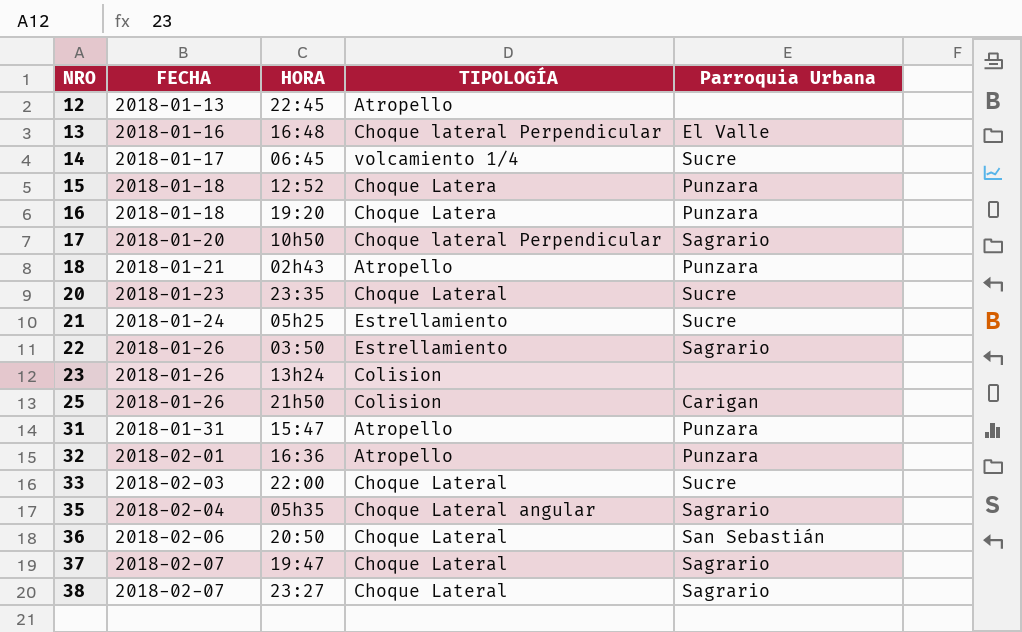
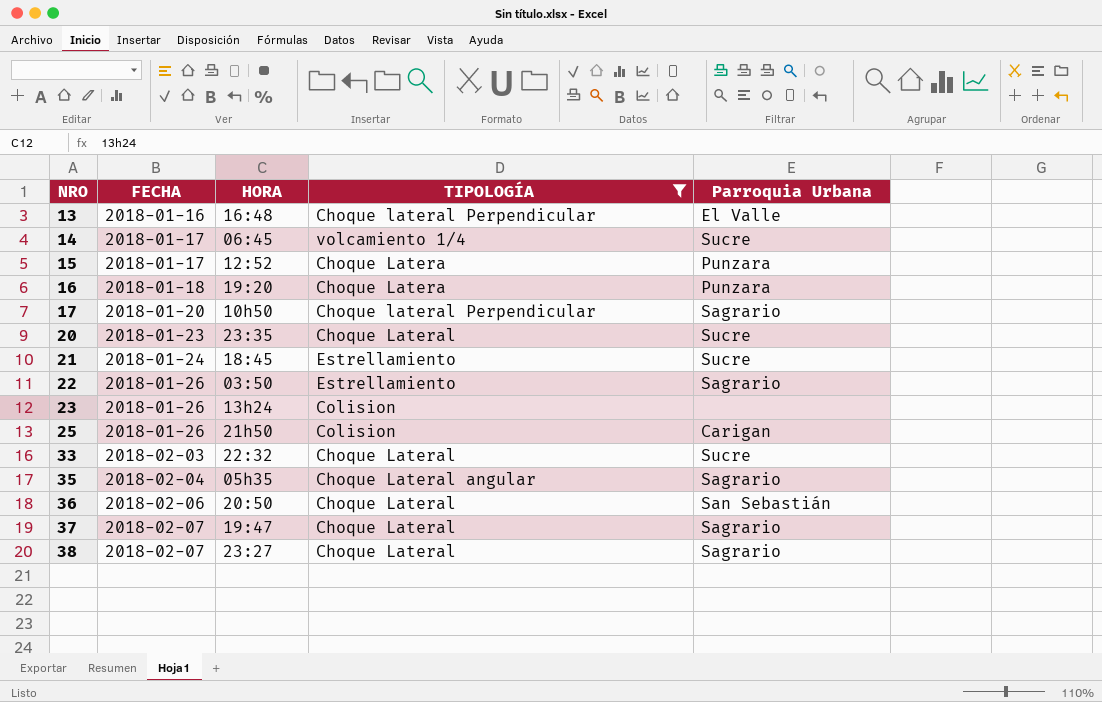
filter: none -> TIPOLOGÍA != Atropello
15 | FECHA: 2018-01-18 -> 2018-01-17
21 | HORA: 05h25 -> 18:45
33 | HORA: 22:00 -> 22:32

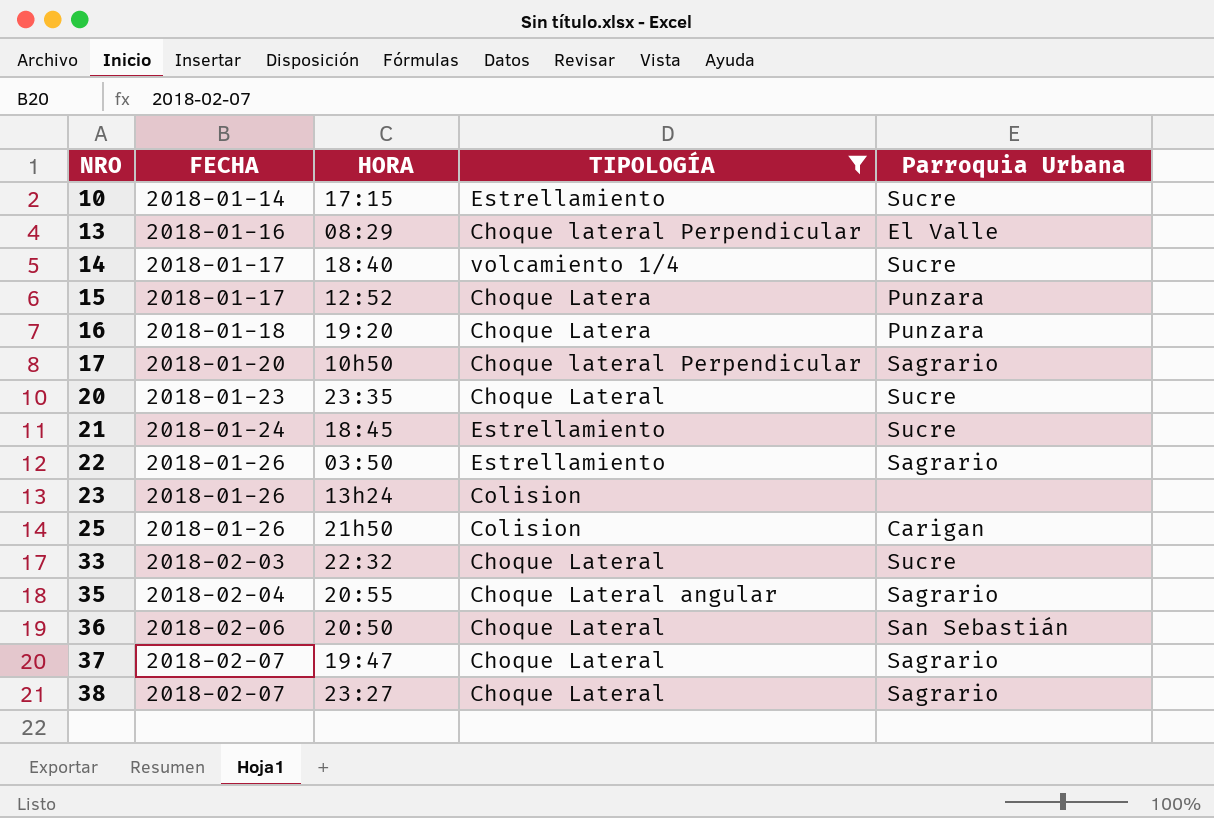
row 10: none -> 2018-01-14 | 17:15 | Estrellamiento | Sucre
13 | HORA: 16:48 -> 08:29
14 | HORA: 06:45 -> 18:40
35 | HORA: 05h35 -> 20:55

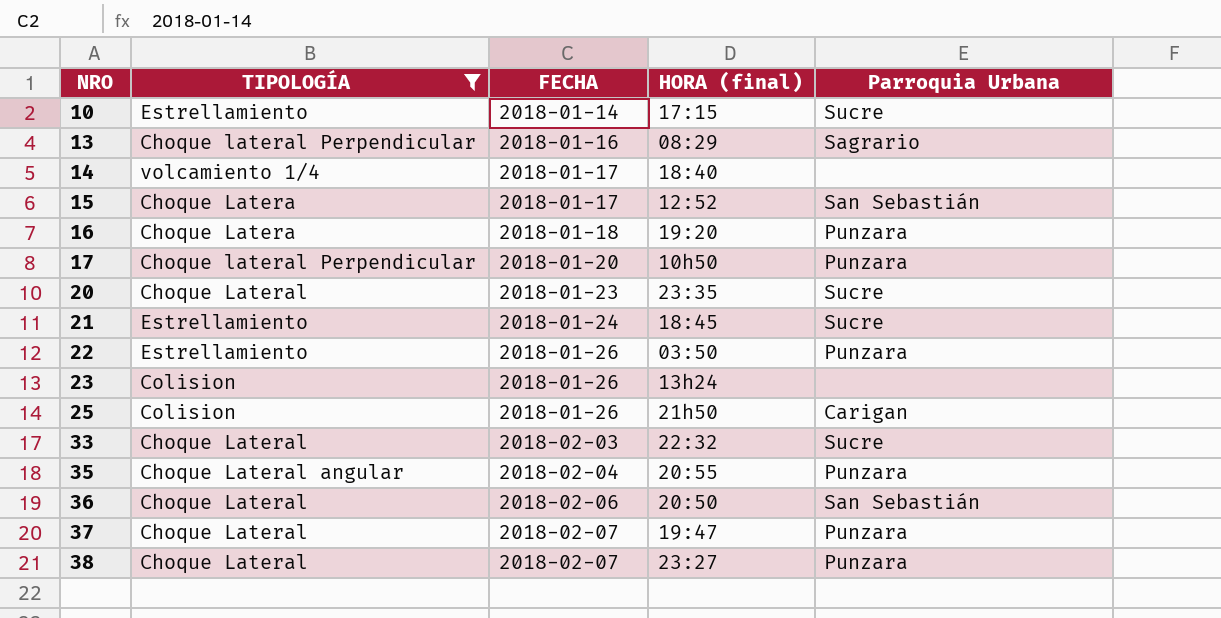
column TIPOLOGÍA | position: 4 -> 2
column name: HORA -> HORA (final)
13 | Parroquia Urbana: El Valle -> Sagrario
14 | Parroquia Urbana: Sucre -> none
15 | Parroquia Urbana: Punzara -> San Sebastián
17 | Parroquia Urbana: Sagrario -> Punzara
22 | Parroquia Urbana: Sagrario -> Punzara
35 | Parroquia Urbana: Sagrario -> Punzara
37 | Parroquia Urbana: Sagrario -> Punzara
38 | Parroquia Urbana: Sagrario -> Punzara

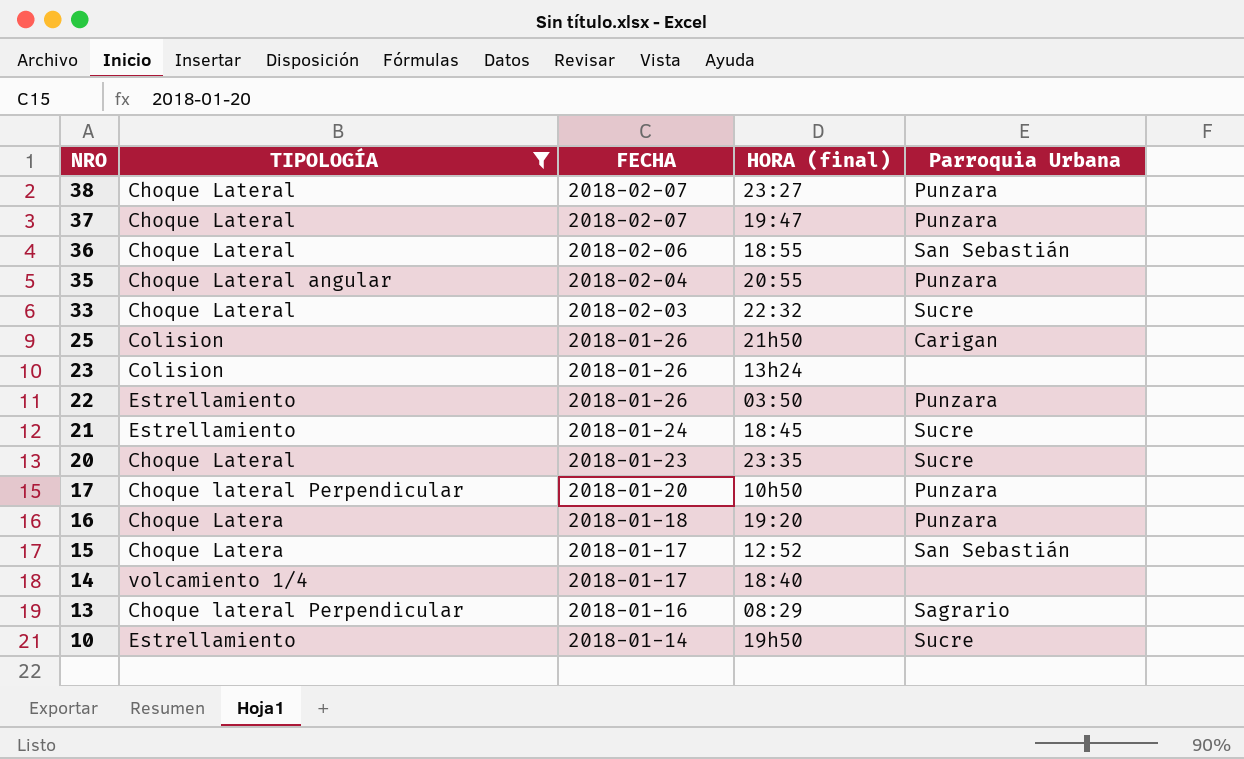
row order: NRO ascending -> NRO descending
36 | HORA (final): 20:50 -> 18:55
10 | HORA (final): 17:15 -> 19h50

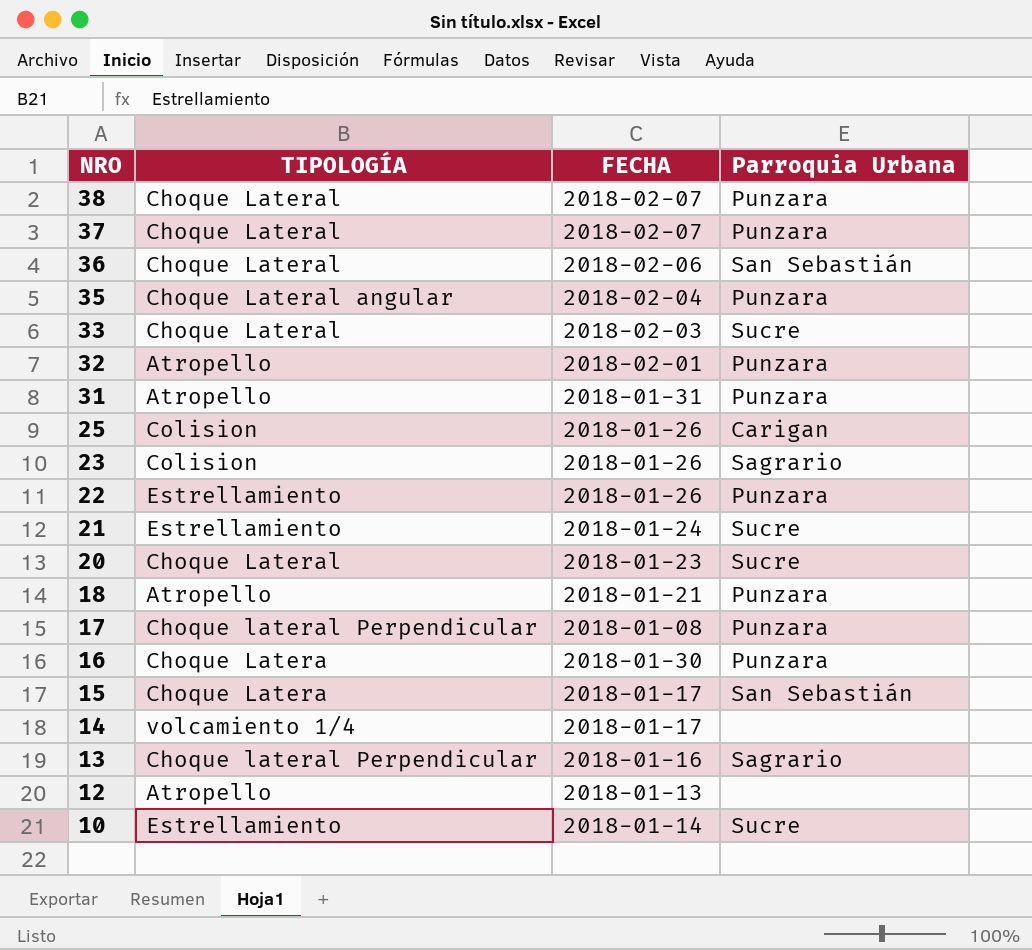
filter: TIPOLOGÍA != Atropello -> none
column HORA (final) | position: 4 -> none
23 | Parroquia Urbana: none -> Sagrario
17 | FECHA: 2018-01-20 -> 2018-01-08
16 | FECHA: 2018-01-18 -> 2018-01-30

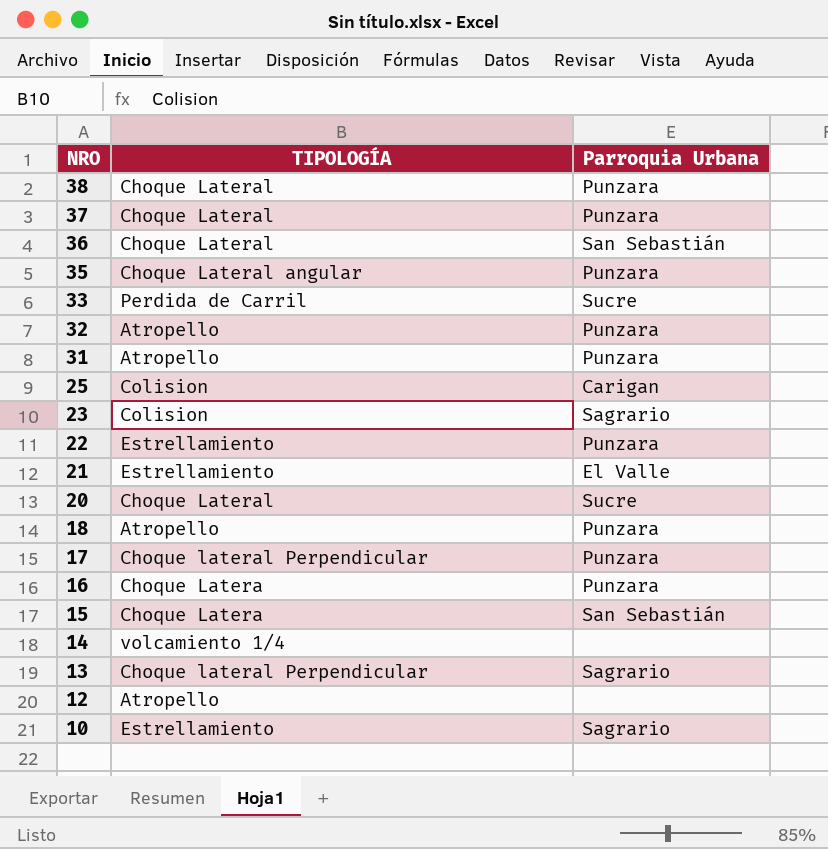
column FECHA | position: 3 -> none
33 | TIPOLOGÍA: Choque Lateral -> Perdida de Carril
21 | Parroquia Urbana: Sucre -> El Valle
10 | Parroquia Urbana: Sucre -> Sagrario

